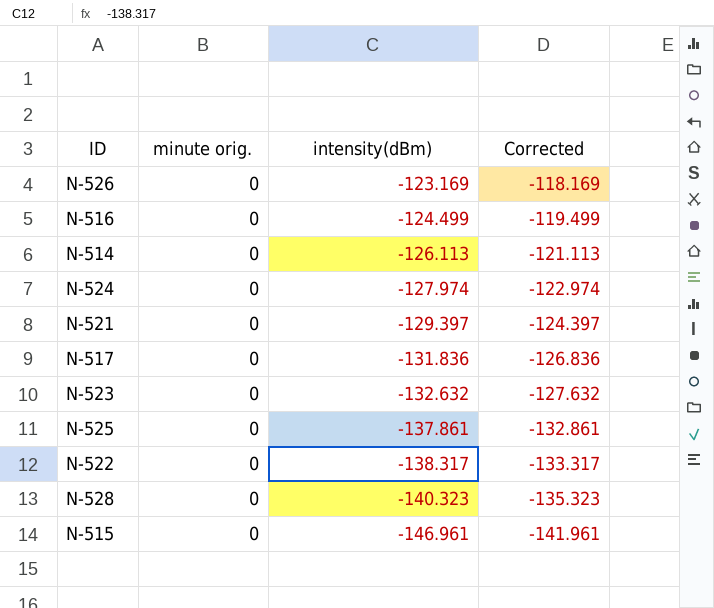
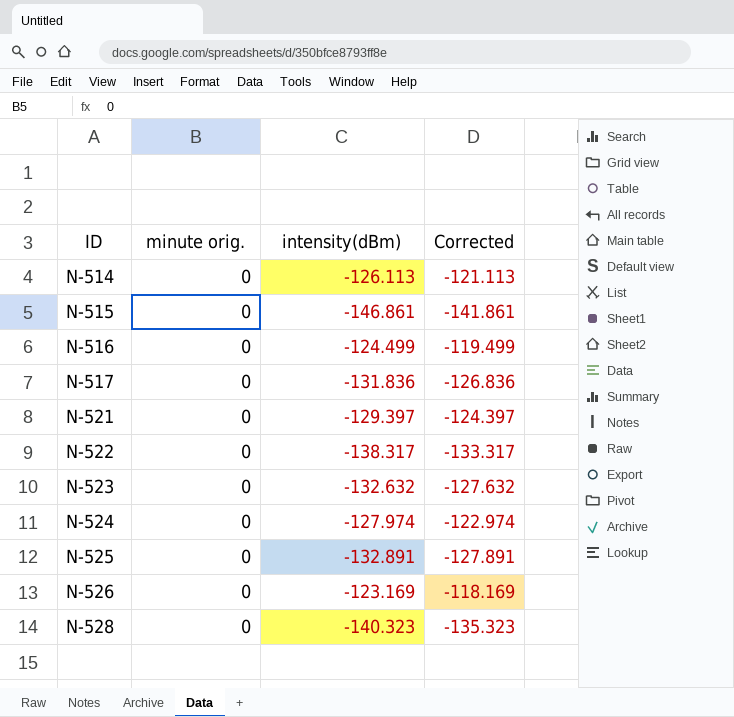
row order: intensity(dBm) descending -> ID ascending
N-515 | intensity(dBm): -146.961 -> -146.861
N-515 | Corrected: -141.961 -> -141.861
N-525 | intensity(dBm): -137.861 -> -132.891
N-525 | Corrected: -132.861 -> -127.891

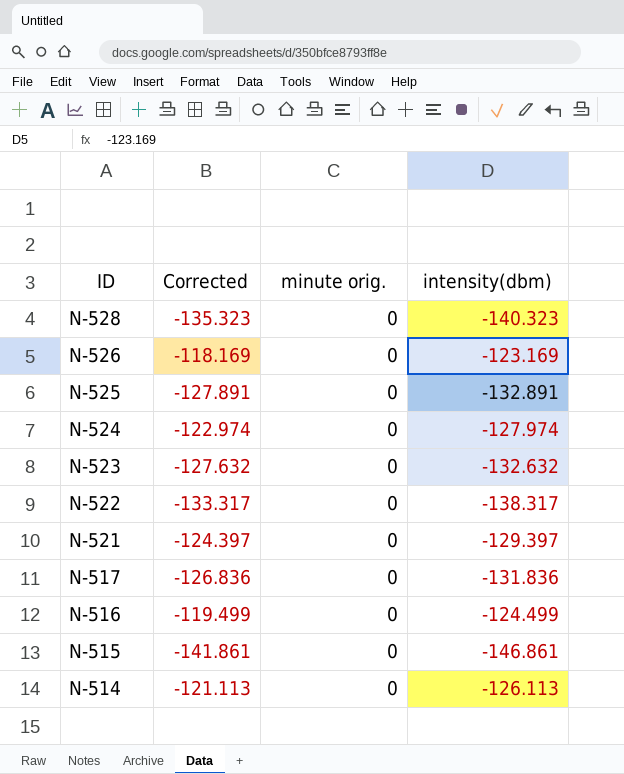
row order: ID ascending -> ID descending
column Corrected | position: 4 -> 2
column name: intensity(dBm) -> intensity(dbm)

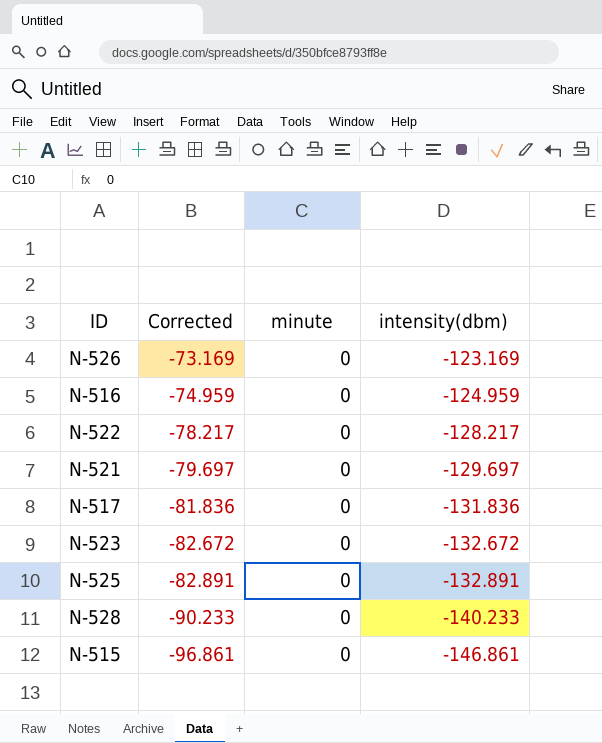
row order: ID descending -> Corrected descending
column Corrected | formula: [intensity(dbm)] + 5 -> [intensity(dbm)] + 50
column name: minute orig. -> minute
row N-524: -122.974 | 0 | -127.974 -> none
row N-514: -121.113 | 0 | -126.113 -> none
N-516 | intensity(dbm): -124.499 -> -124.959
N-522 | intensity(dbm): -138.317 -> -128.217
N-521 | intensity(dbm): -129.397 -> -129.697
N-523 | intensity(dbm): -132.632 -> -132.672
N-528 | intensity(dbm): -140.323 -> -140.233

